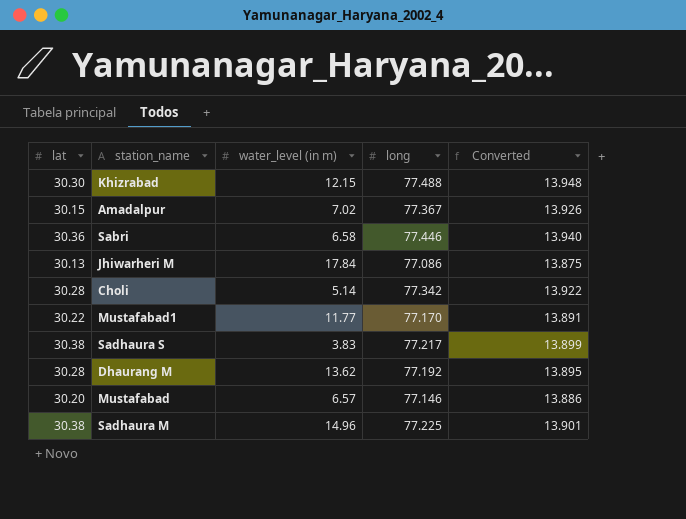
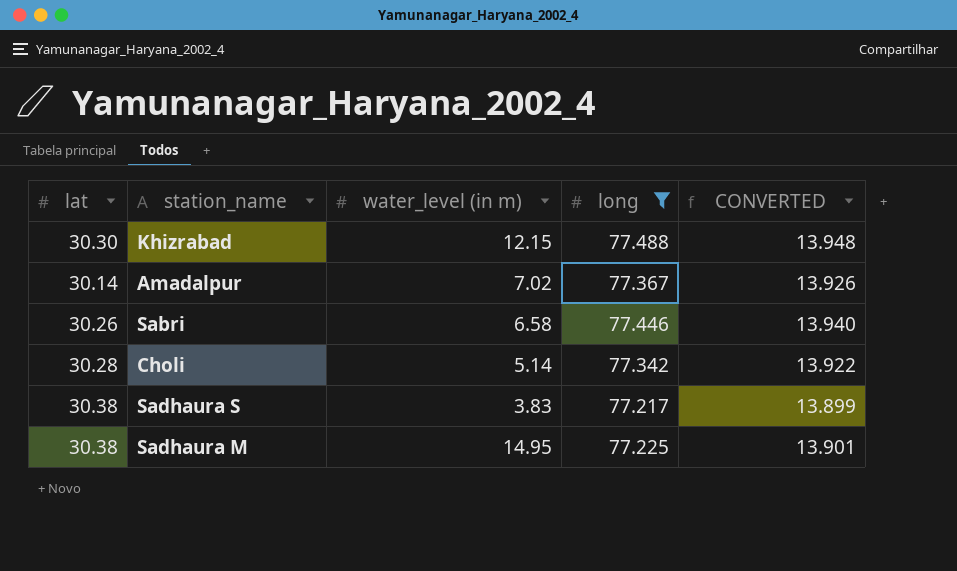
filter: none -> long >= 77.217
column name: Converted -> CONVERTED
Amadalpur | lat: 30.15 -> 30.14
Sabri | lat: 30.36 -> 30.26
Sadhaura M | water_level (in m): 14.96 -> 14.95

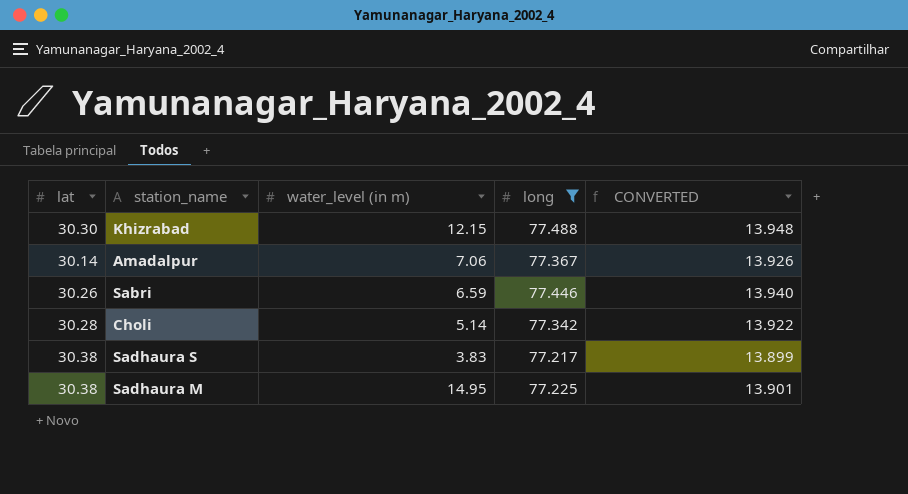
Amadalpur | water_level (in m): 7.02 -> 7.06
Sabri | water_level (in m): 6.58 -> 6.59

